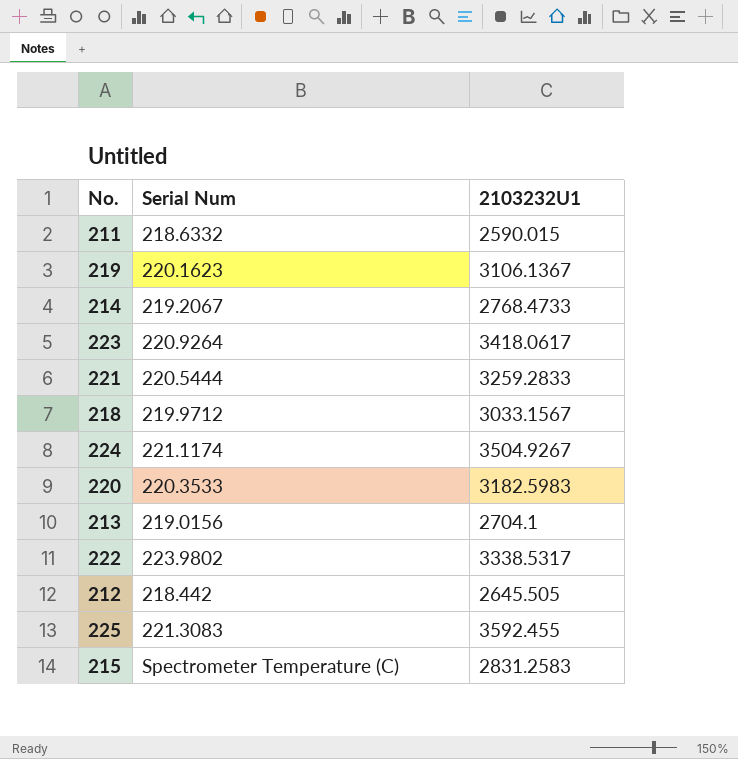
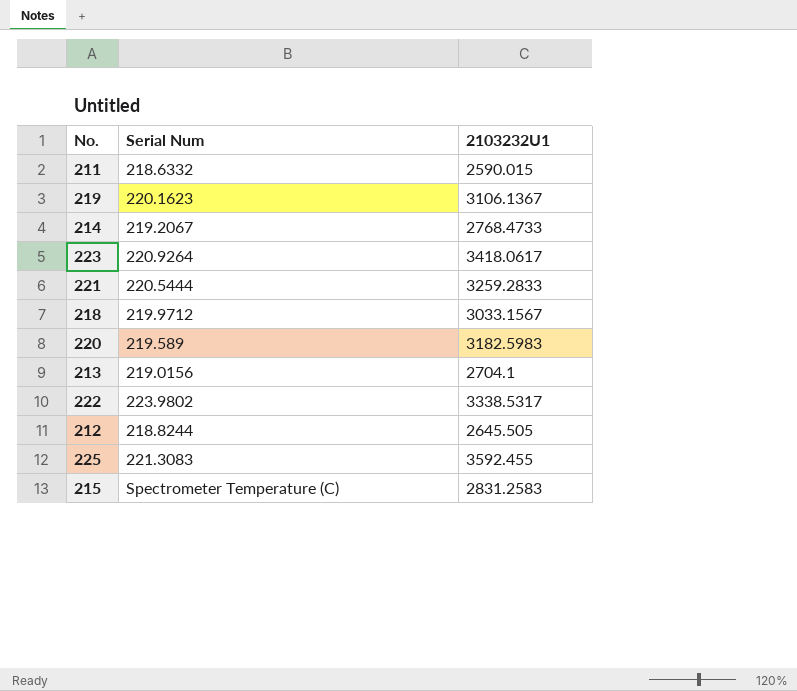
row 224: 221.1174 | 3504.9267 -> none
220 | Serial Num: 220.3533 -> 219.589
212 | Serial Num: 218.442 -> 218.8244

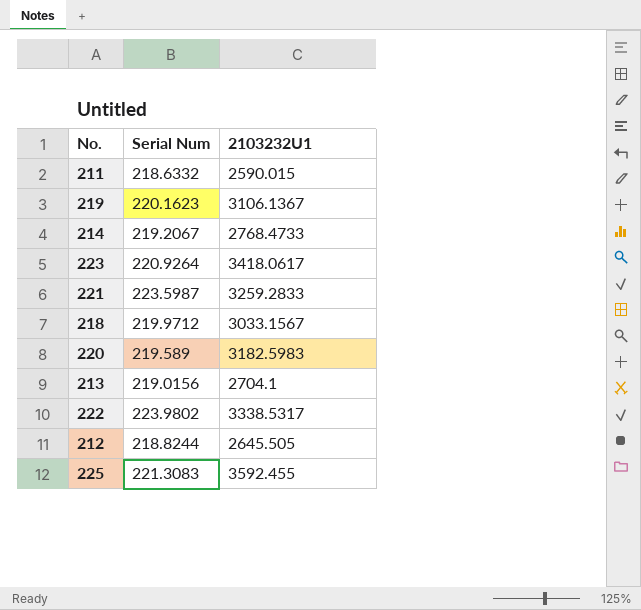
row 215: Spectrometer Temperature (C) | 2831.2583 -> none
221 | Serial Num: 220.5444 -> 223.5987

